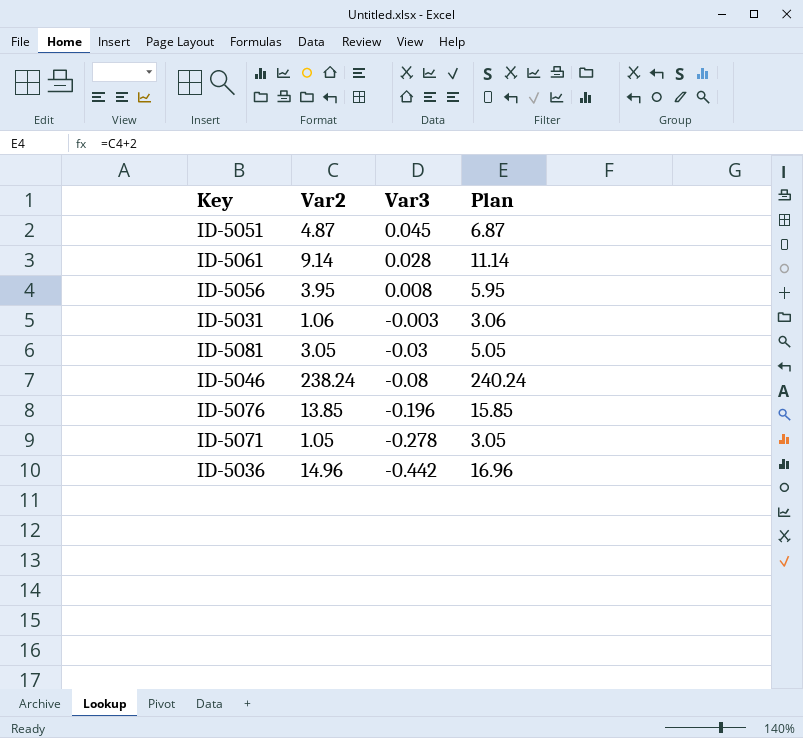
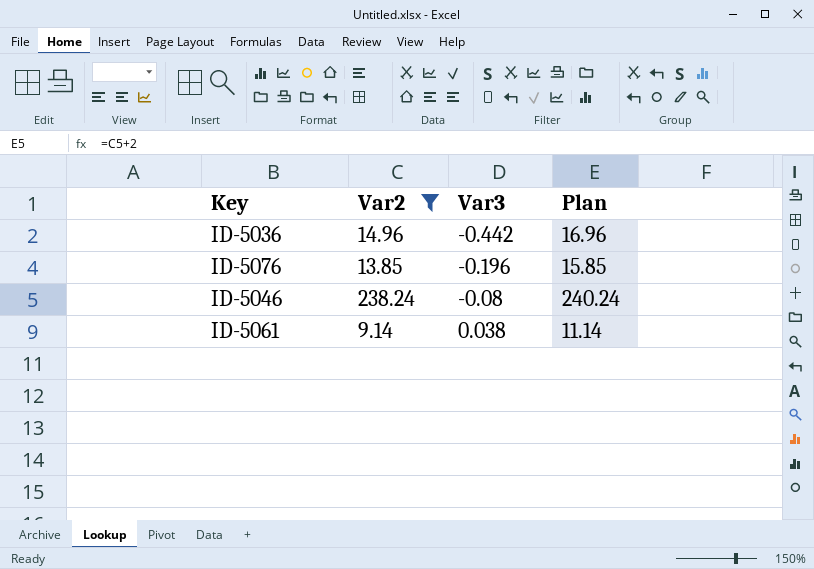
filter: none -> Var2 >= 9.14
row order: Var3 descending -> Var3 ascending
ID-5061 | Var3: 0.028 -> 0.038

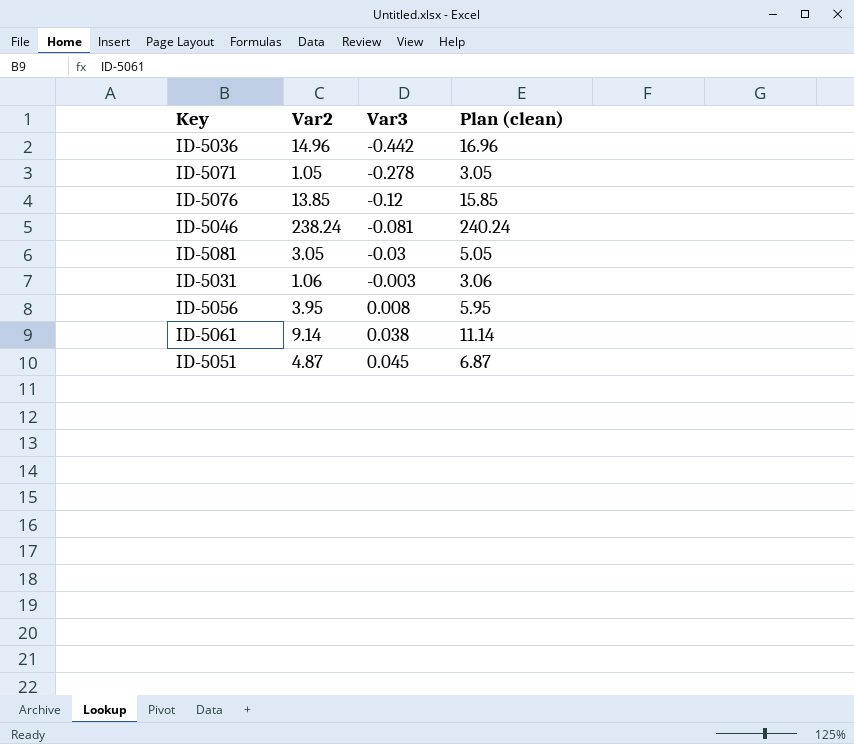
filter: Var2 >= 9.14 -> none
column name: Plan -> Plan (clean)
ID-5076 | Var3: -0.196 -> -0.12
ID-5046 | Var3: -0.08 -> -0.081

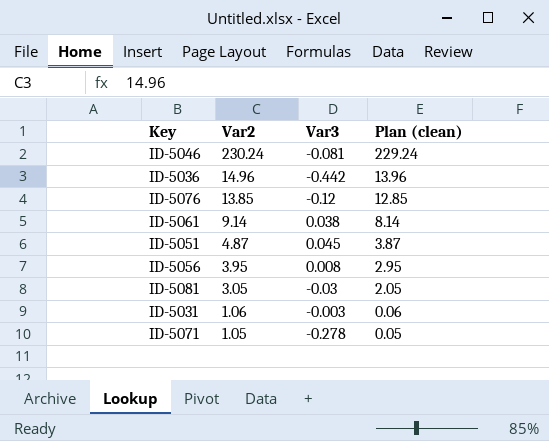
row order: Var3 ascending -> Var2 descending
column Plan (clean) | formula: [Var2] + 2 -> [Var2] - 1
ID-5046 | Var2: 238.24 -> 230.24

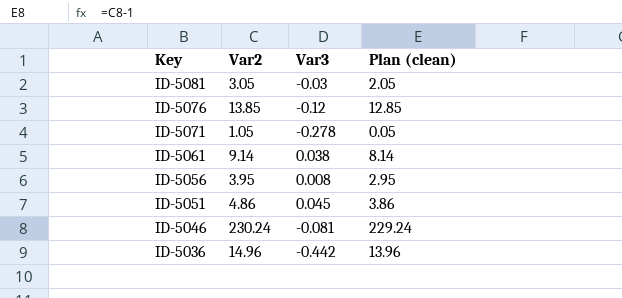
row order: Var2 descending -> Key descending
row ID-5031: 1.06 | -0.003 | 0.06 -> none
ID-5051 | Var2: 4.87 -> 4.86
ID-5051 | Plan (clean): 3.87 -> 3.86

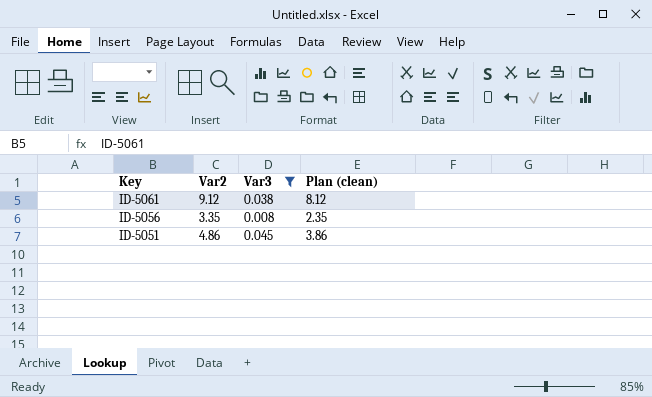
filter: none -> Var3 >= 0.008
ID-5061 | Var2: 9.14 -> 9.12
ID-5061 | Plan (clean): 8.14 -> 8.12
ID-5056 | Var2: 3.95 -> 3.35
ID-5056 | Plan (clean): 2.95 -> 2.35

